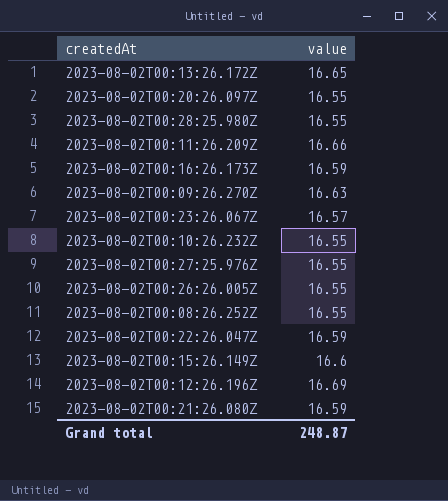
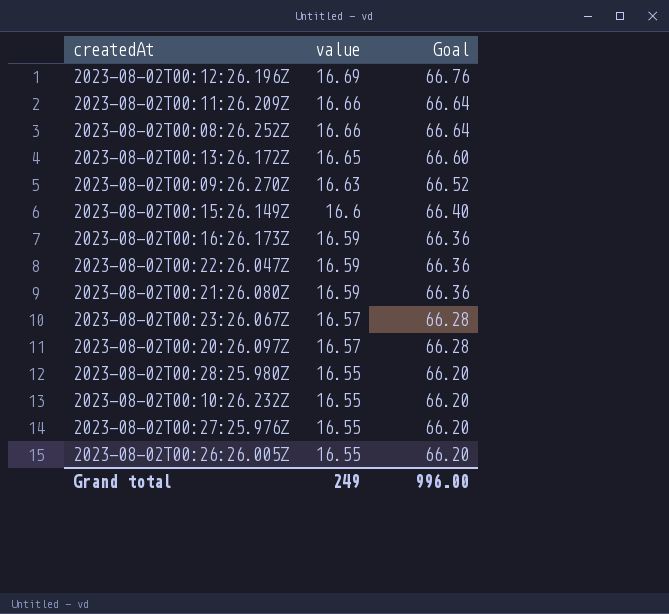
row order: none -> value descending
column Goal | formula: none -> [value] * 4
2023-08-02T00:08:26.252Z | value: 16.55 -> 16.66
2023-08-02T00:20:26.097Z | value: 16.55 -> 16.57
Grand total | value: 248.87 -> 249

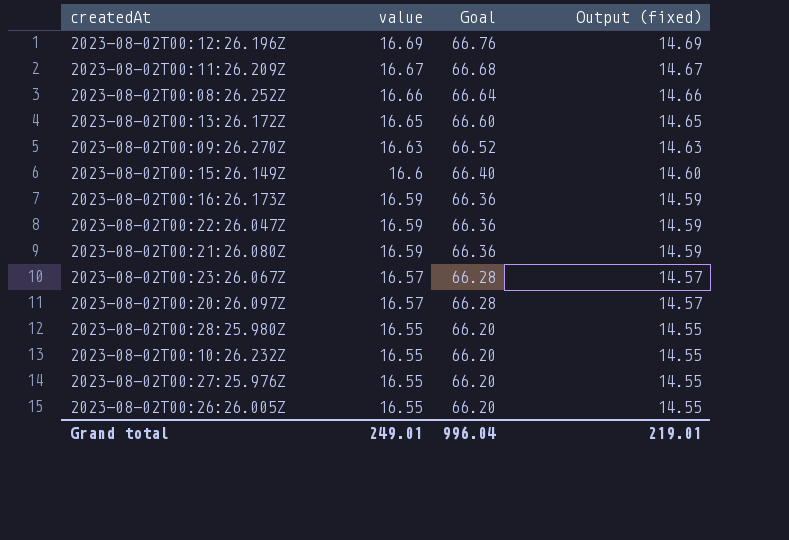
column Output (fixed) | formula: none -> [value] - 2
2023-08-02T00:11:26.209Z | value: 16.66 -> 16.67
2023-08-02T00:11:26.209Z | Goal: 66.64 -> 66.68
Grand total | value: 249 -> 249.01
Grand total | Goal: 996.00 -> 996.04

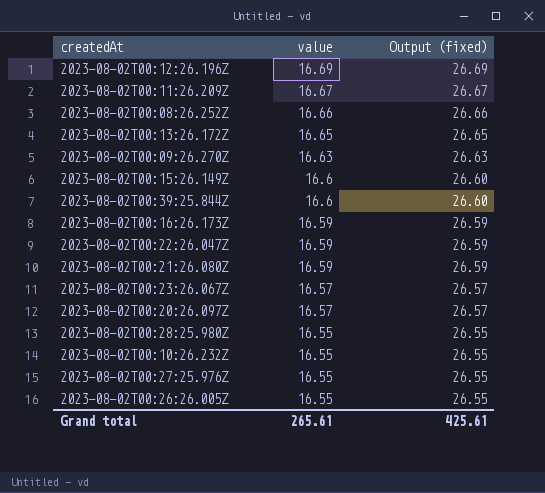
column Goal | formula: [value] * 4 -> none
column Output (fixed) | formula: [value] - 2 -> [value] + 10
row 2023-08-02T00:39:25.844Z: none -> 16.6 | 26.60
Grand total | value: 249.01 -> 265.61
Grand total | Output (fixed): 219.01 -> 425.61

